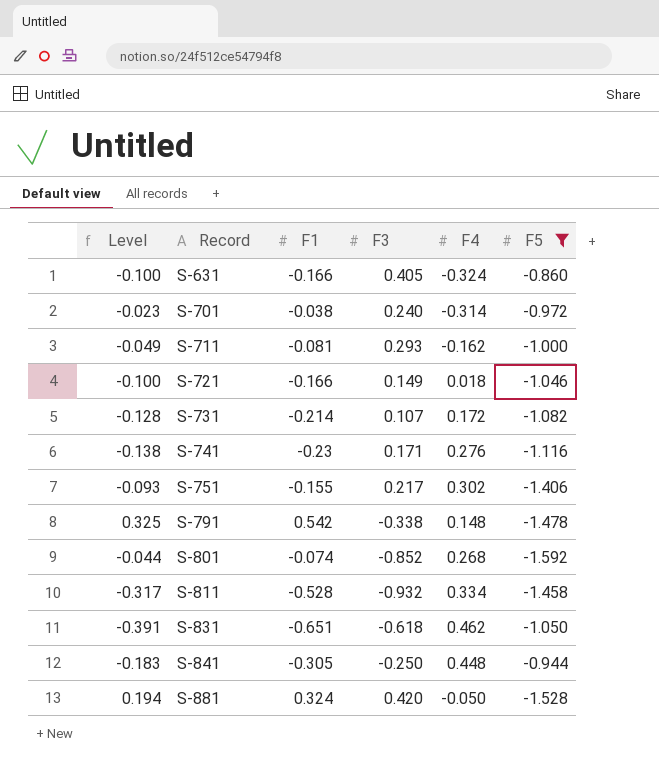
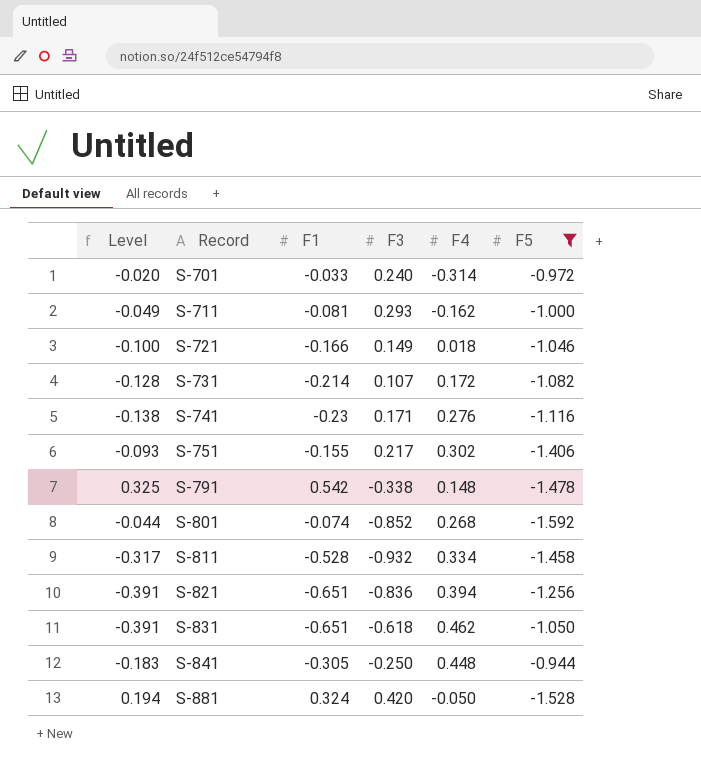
row S-631: -0.100 | -0.166 | 0.405 | -0.324 | -0.860 -> none
S-701 | Level: -0.023 -> -0.020
S-701 | F1: -0.038 -> -0.033
row S-821: none -> -0.391 | -0.651 | -0.836 | 0.394 | -1.256

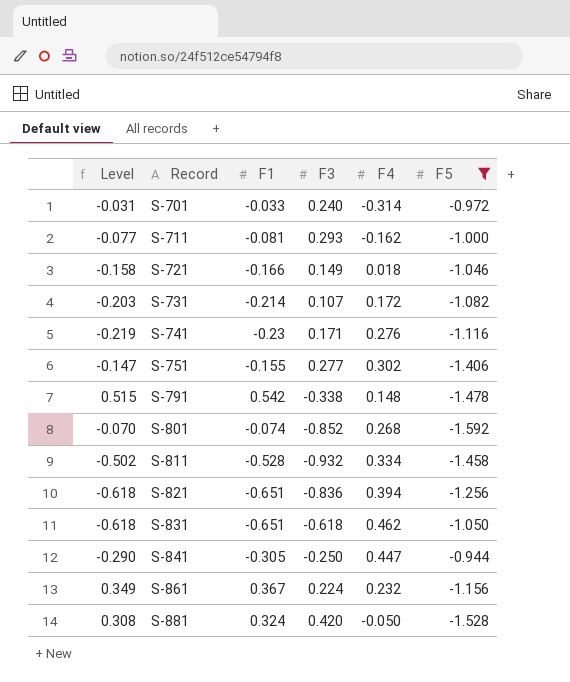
column Level | formula: [F1] * 0.6 -> [F1] * 0.95
S-751 | F3: 0.217 -> 0.277
S-841 | F4: 0.448 -> 0.447
row S-861: none -> 0.349 | 0.367 | 0.224 | 0.232 | -1.156

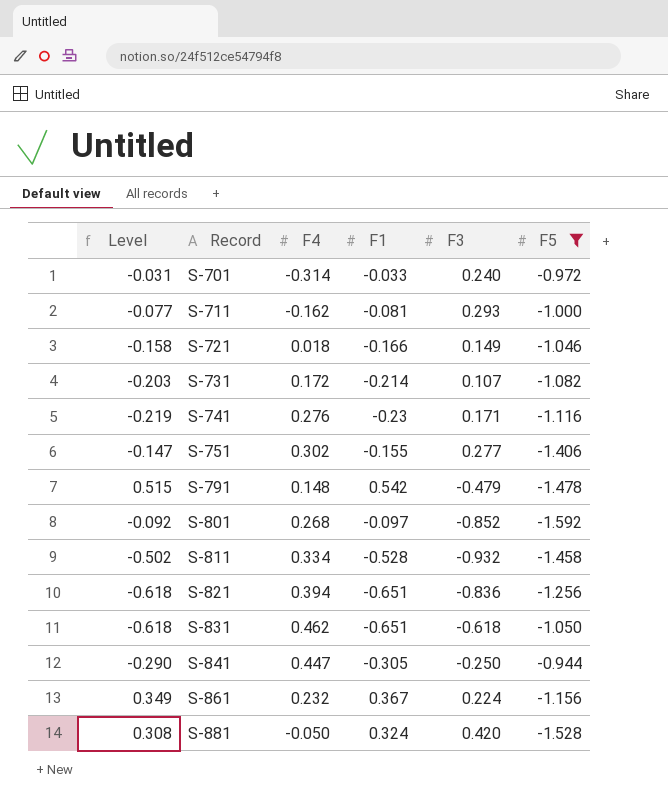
column F4 | position: 5 -> 3
S-791 | F3: -0.338 -> -0.479
S-801 | Level: -0.070 -> -0.092
S-801 | F1: -0.074 -> -0.097

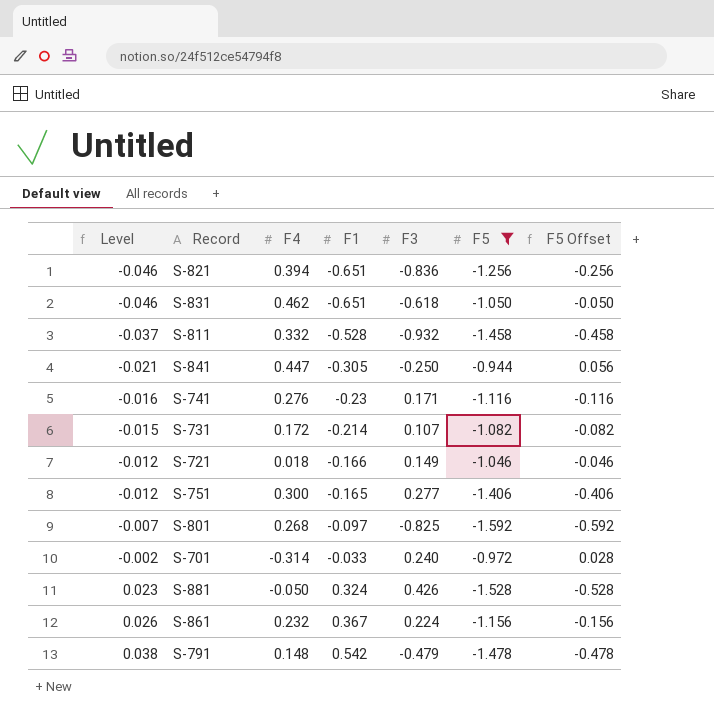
row order: Record ascending -> Level ascending
column Level | formula: [F1] * 0.95 -> [F1] * 0.07
column F5 Offset | formula: none -> [F5] + 1
row S-711: -0.077 | -0.162 | -0.081 | 0.293 | -1.000 -> none
S-811 | F4: 0.334 -> 0.332
S-751 | F4: 0.302 -> 0.300
S-751 | F1: -0.155 -> -0.165
S-801 | F3: -0.852 -> -0.825
S-881 | F3: 0.420 -> 0.426

